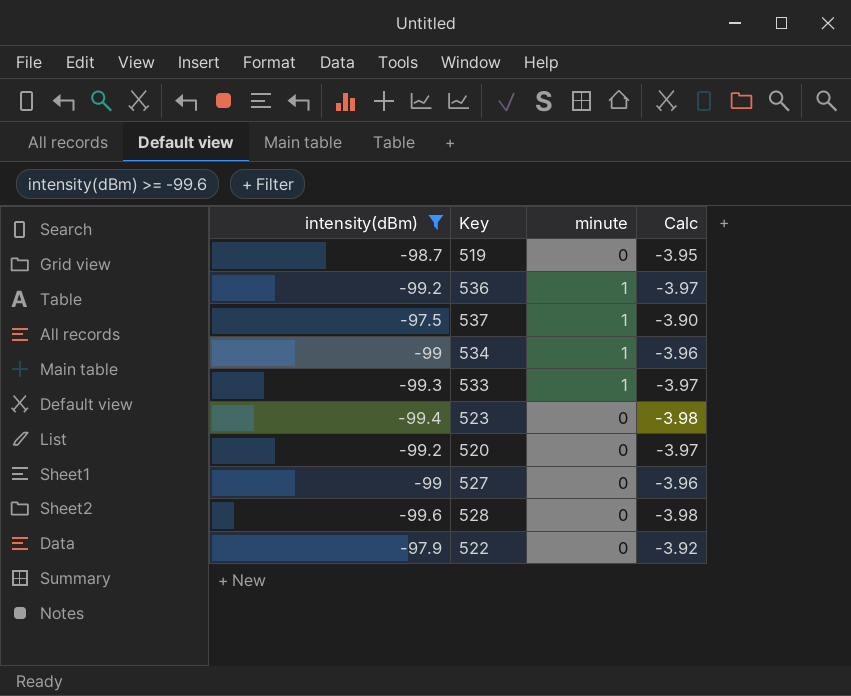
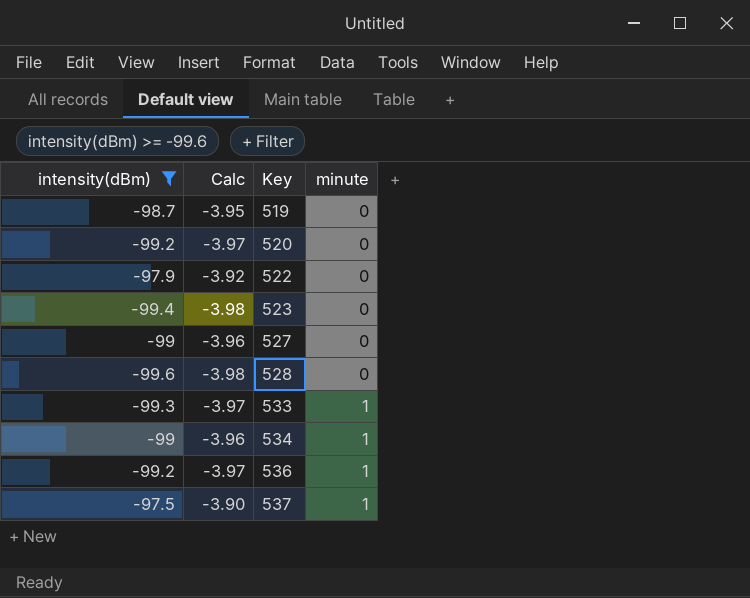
row order: none -> Key ascending
column Calc | position: 4 -> 2

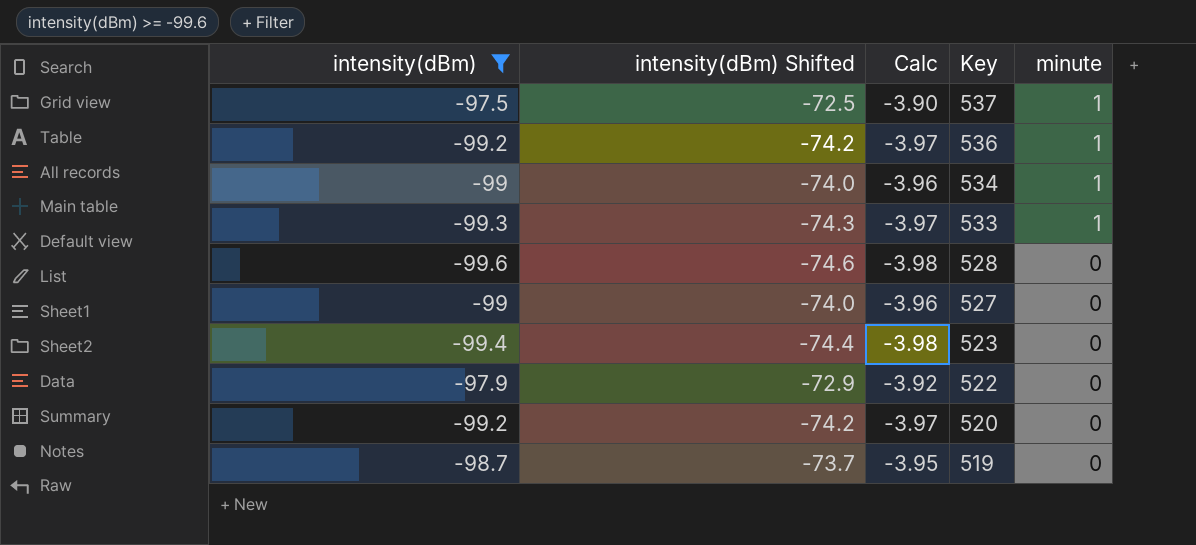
row order: Key ascending -> Key descending
column intensity(dBm) Shifted | formula: none -> [intensity(dBm)] + 25

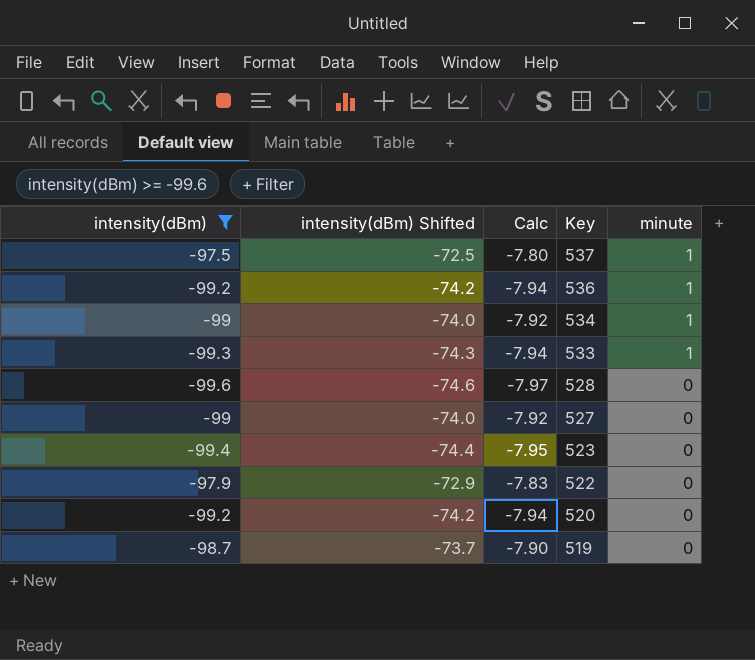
column Calc | formula: [intensity(dBm)] * 0.04 -> [intensity(dBm)] * 0.08

